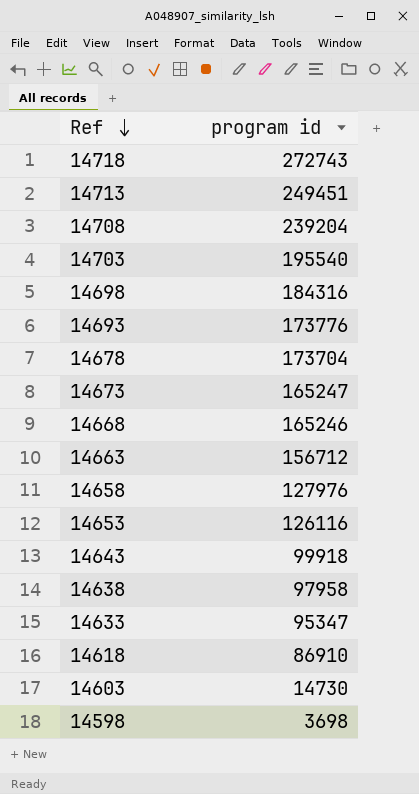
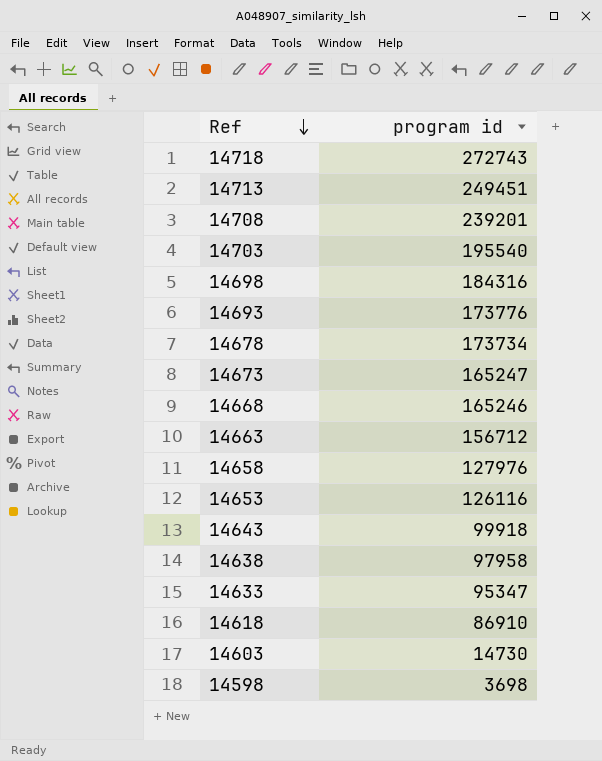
14708 | program id: 239204 -> 239201
14678 | program id: 173704 -> 173734

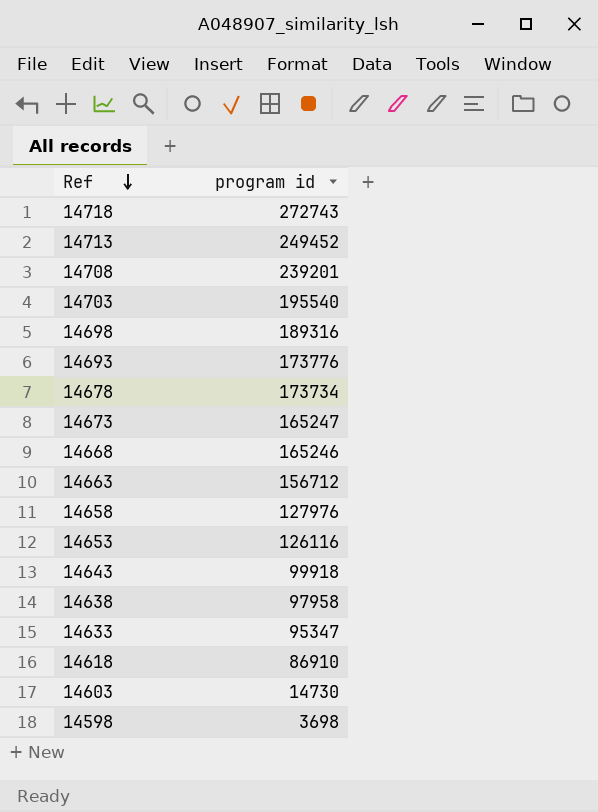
14713 | program id: 249451 -> 249452
14698 | program id: 184316 -> 189316

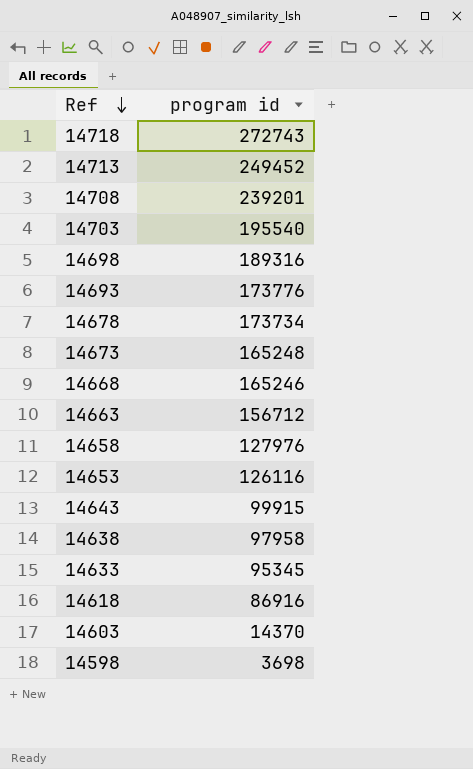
14673 | program id: 165247 -> 165248
14643 | program id: 99918 -> 99915
14633 | program id: 95347 -> 95345
14618 | program id: 86910 -> 86916
14603 | program id: 14730 -> 14370

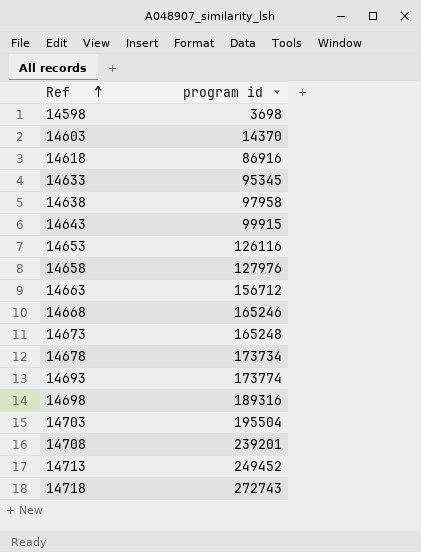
row order: Ref descending -> Ref ascending
14693 | program id: 173776 -> 173774
14703 | program id: 195540 -> 195504

